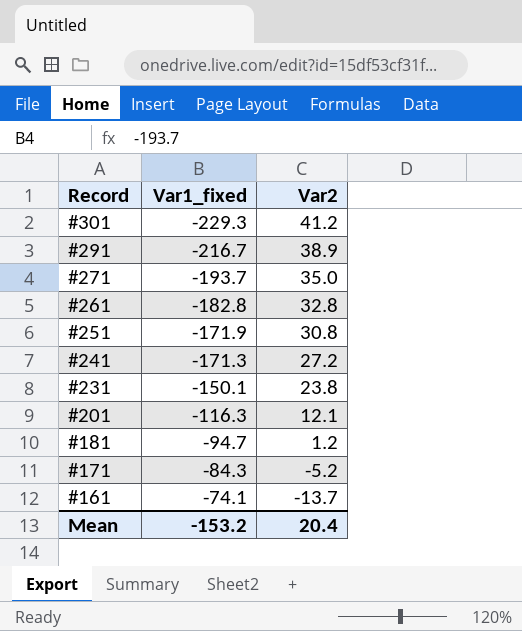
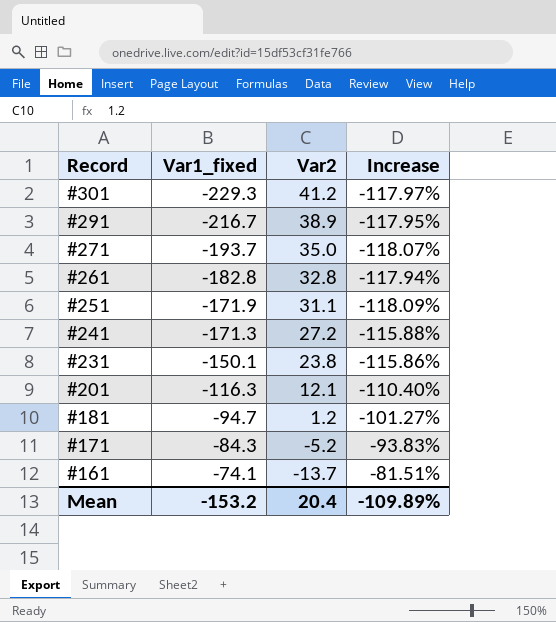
column Increase | formula: none -> ([Var2] - [Var1_fixed]) / [Var1_fixed]
#251 | Var2: 30.8 -> 31.1

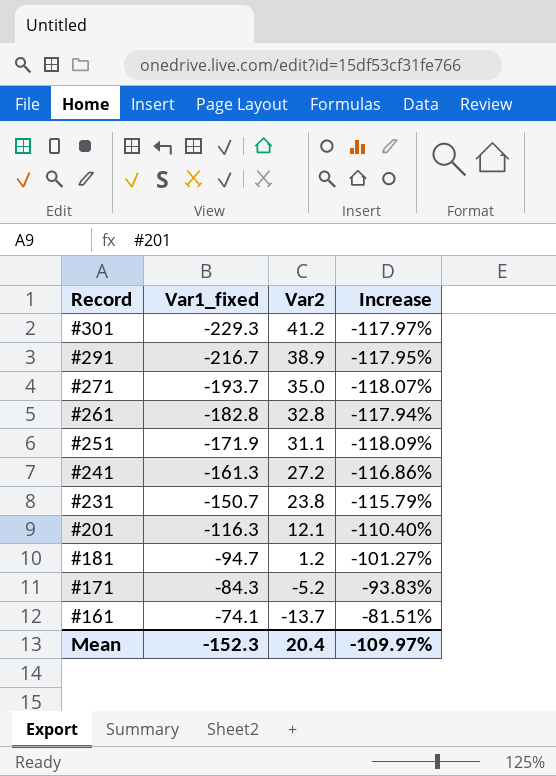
#241 | Var1_fixed: -171.3 -> -161.3
#241 | Increase: -115.88% -> -116.86%
#231 | Var1_fixed: -150.1 -> -150.7
#231 | Increase: -115.86% -> -115.79%
Mean | Var1_fixed: -153.2 -> -152.3
Mean | Increase: -109.89% -> -109.97%

